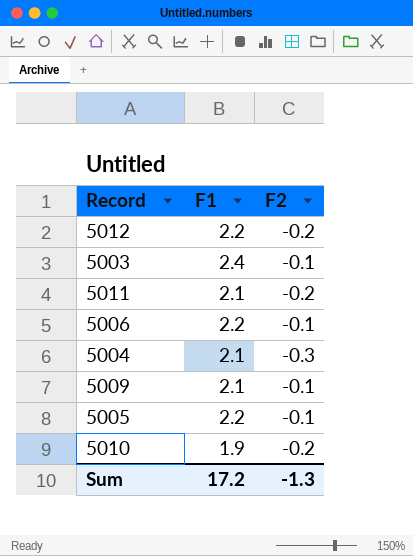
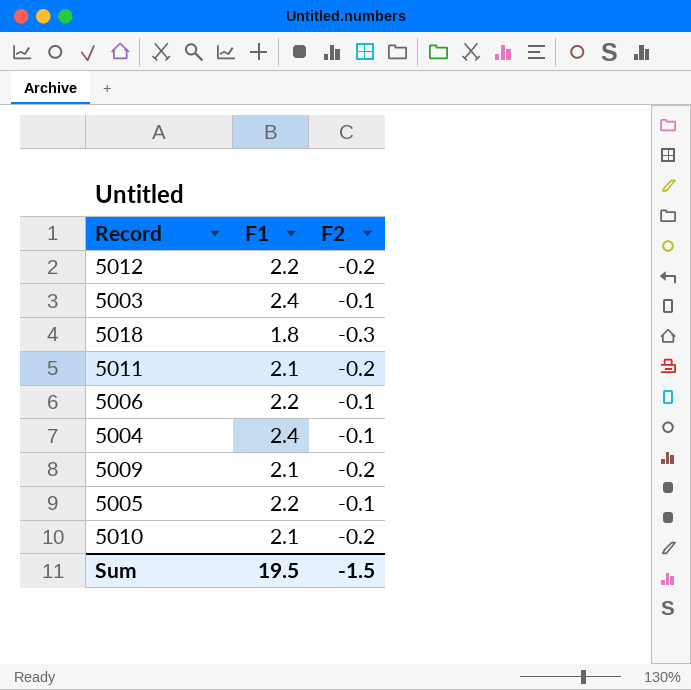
row 5018: none -> 1.8 | -0.3
5004 | F1: 2.1 -> 2.4
5004 | F2: -0.3 -> -0.1
5009 | F2: -0.1 -> -0.2
5010 | F1: 1.9 -> 2.1
Sum | F1: 17.2 -> 19.5
Sum | F2: -1.3 -> -1.5

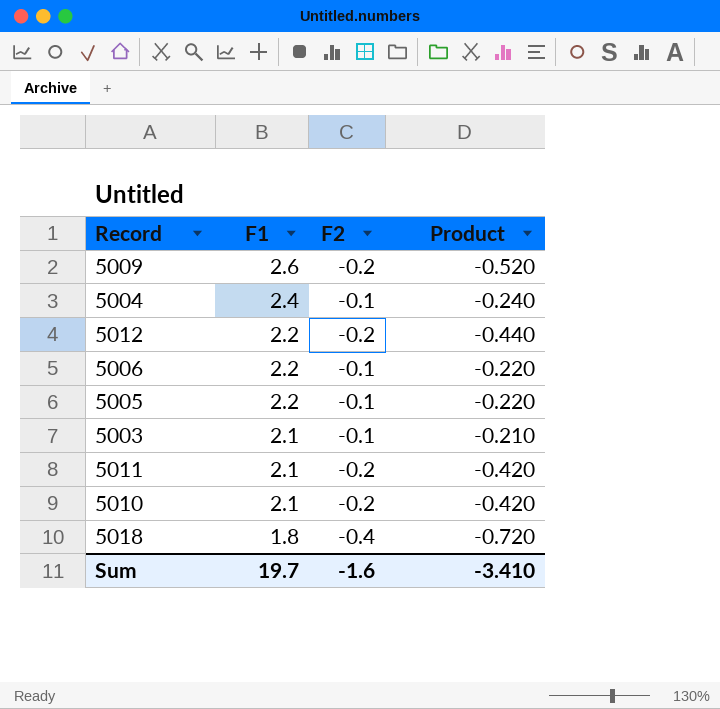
row order: none -> F1 descending
column Product | formula: none -> [F1] * [F2]
5009 | F1: 2.1 -> 2.6
5003 | F1: 2.4 -> 2.1
5018 | F2: -0.3 -> -0.4
Sum | F1: 19.5 -> 19.7
Sum | F2: -1.5 -> -1.6

